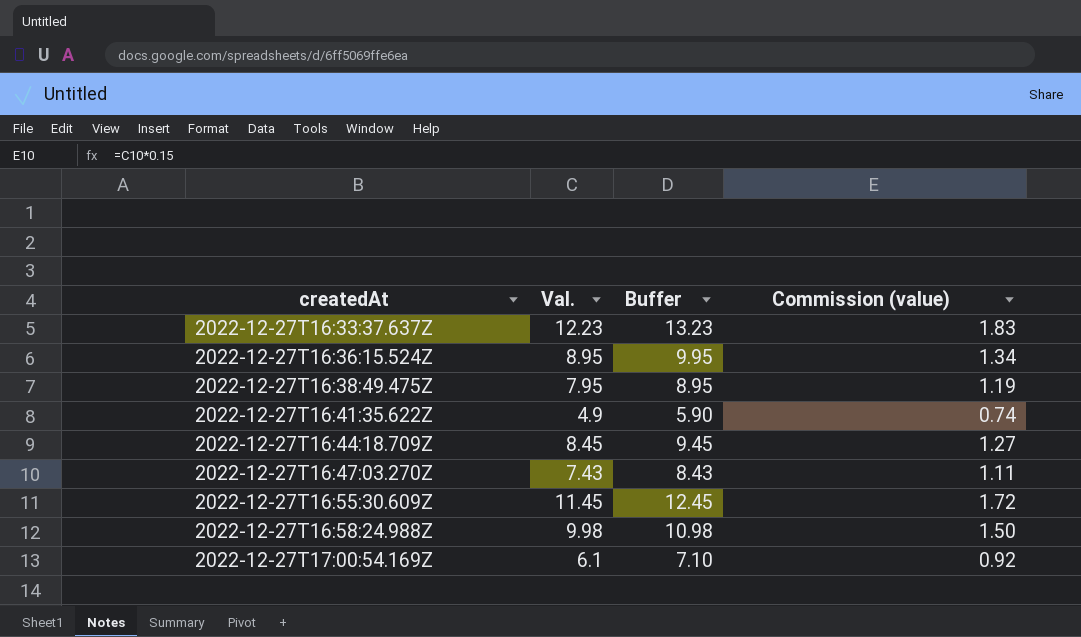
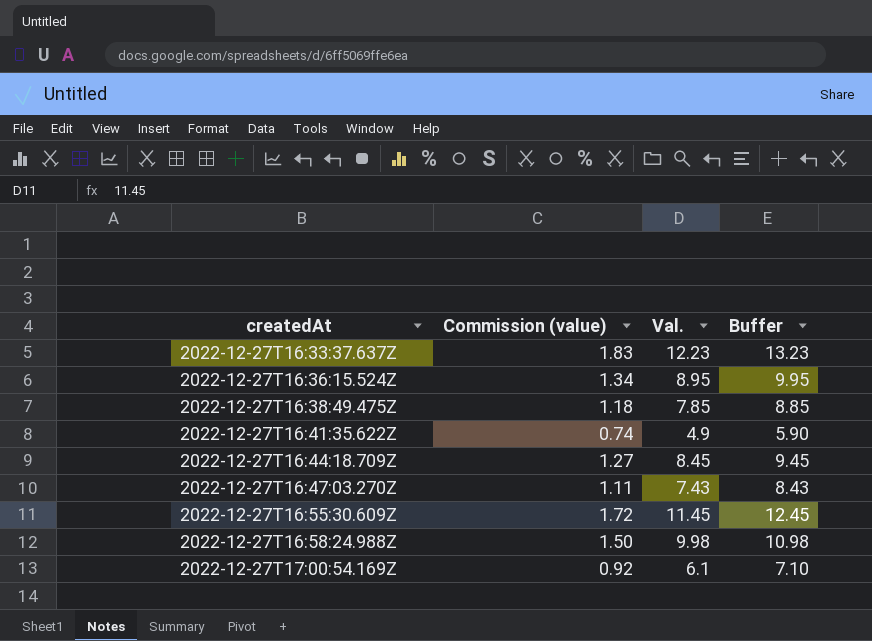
column Commission (value) | position: 4 -> 2
2022-12-27T16:38:49.475Z | Commission (value): 1.19 -> 1.18
2022-12-27T16:38:49.475Z | Val.: 7.95 -> 7.85
2022-12-27T16:38:49.475Z | Buffer: 8.95 -> 8.85

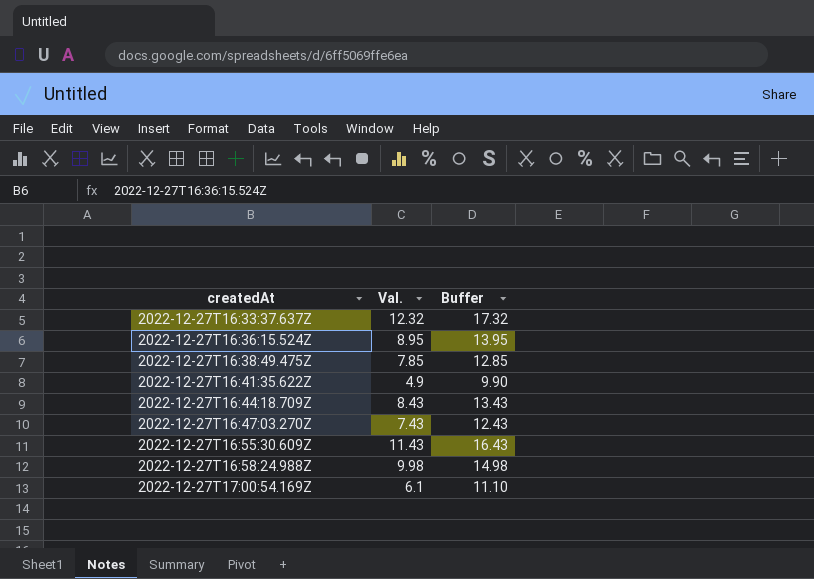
column Commission (value) | formula: [Val.] * 0.15 -> none
column Buffer | formula: [Val.] + 1 -> [Val.] + 5
2022-12-27T16:33:37.637Z | Val.: 12.23 -> 12.32
2022-12-27T16:44:18.709Z | Val.: 8.45 -> 8.43
2022-12-27T16:55:30.609Z | Val.: 11.45 -> 11.43

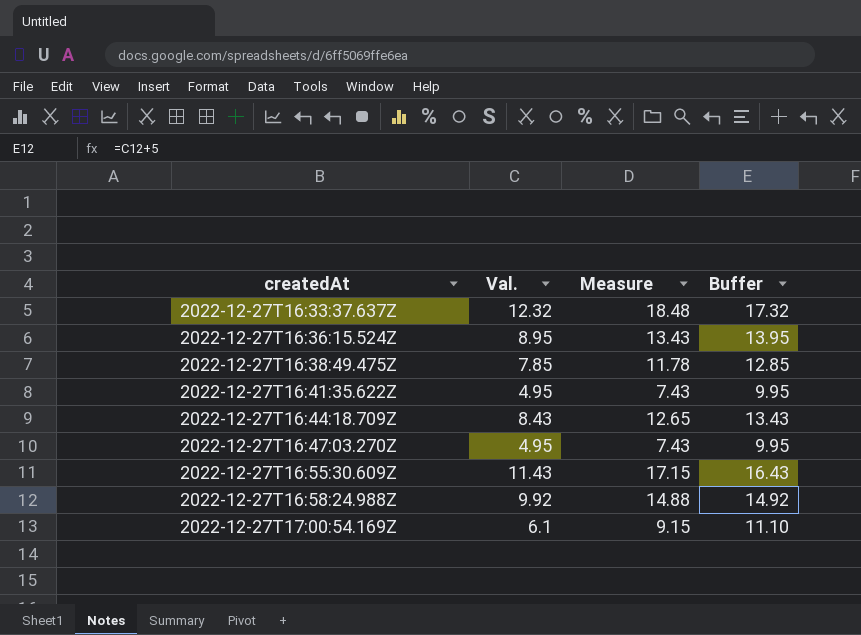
column Measure | formula: none -> [Val.] * 1.5
2022-12-27T16:41:35.622Z | Val.: 4.9 -> 4.95
2022-12-27T16:41:35.622Z | Buffer: 9.90 -> 9.95
2022-12-27T16:47:03.270Z | Val.: 7.43 -> 4.95
2022-12-27T16:47:03.270Z | Buffer: 12.43 -> 9.95
2022-12-27T16:58:24.988Z | Val.: 9.98 -> 9.92
2022-12-27T16:58:24.988Z | Buffer: 14.98 -> 14.92

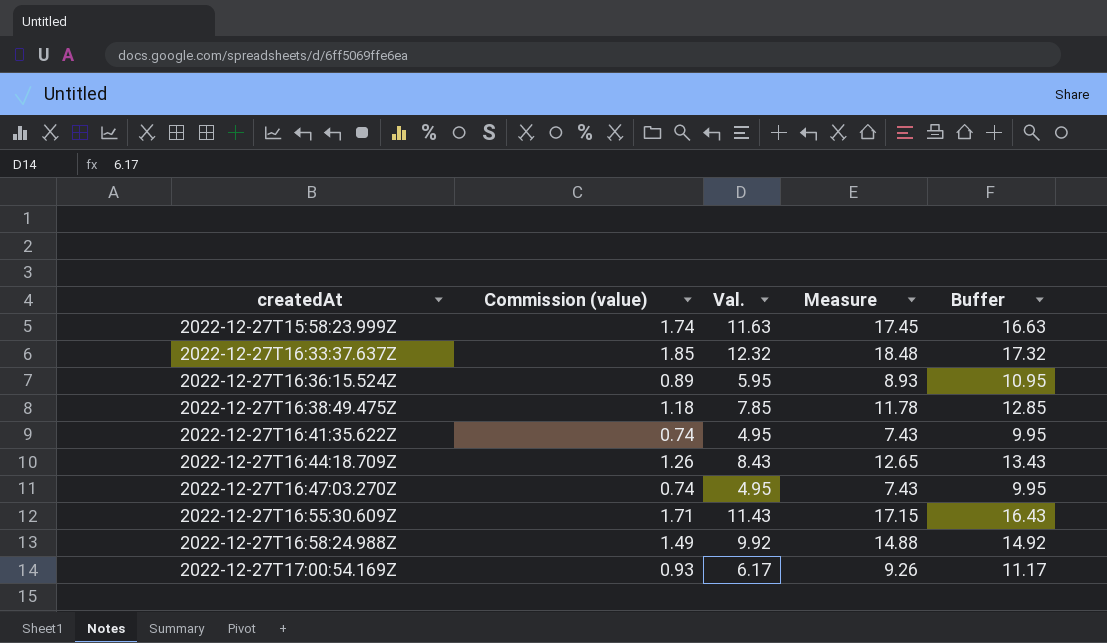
column Commission (value) | formula: none -> [Val.] * 0.15
row 2022-12-27T15:58:23.999Z: none -> 1.74 | 11.63 | 17.45 | 16.63
2022-12-27T16:36:15.524Z | Val.: 8.95 -> 5.95
2022-12-27T16:36:15.524Z | Measure: 13.43 -> 8.93
2022-12-27T16:36:15.524Z | Buffer: 13.95 -> 10.95
2022-12-27T17:00:54.169Z | Val.: 6.1 -> 6.17
2022-12-27T17:00:54.169Z | Measure: 9.15 -> 9.26
2022-12-27T17:00:54.169Z | Buffer: 11.10 -> 11.17

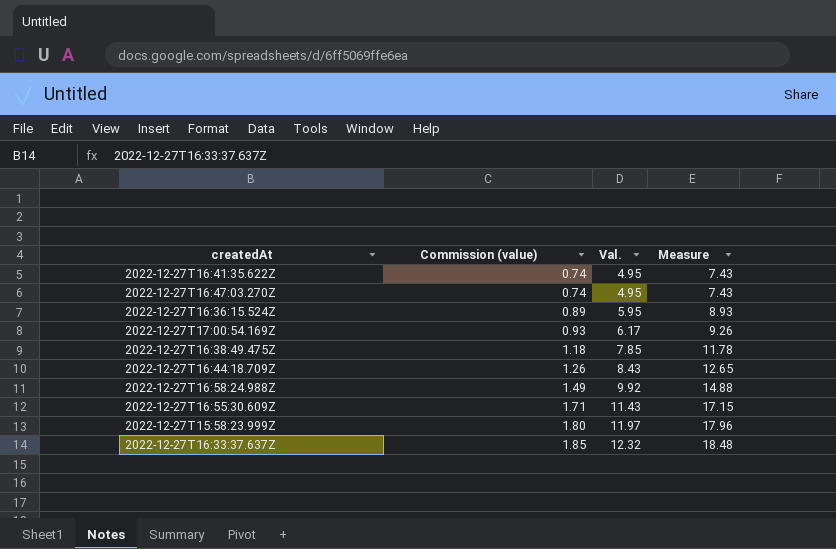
row order: createdAt ascending -> Commission (value) ascending
column Buffer | formula: [Val.] + 5 -> none
2022-12-27T15:58:23.999Z | Commission (value): 1.74 -> 1.80
2022-12-27T15:58:23.999Z | Val.: 11.63 -> 11.97
2022-12-27T15:58:23.999Z | Measure: 17.45 -> 17.96

